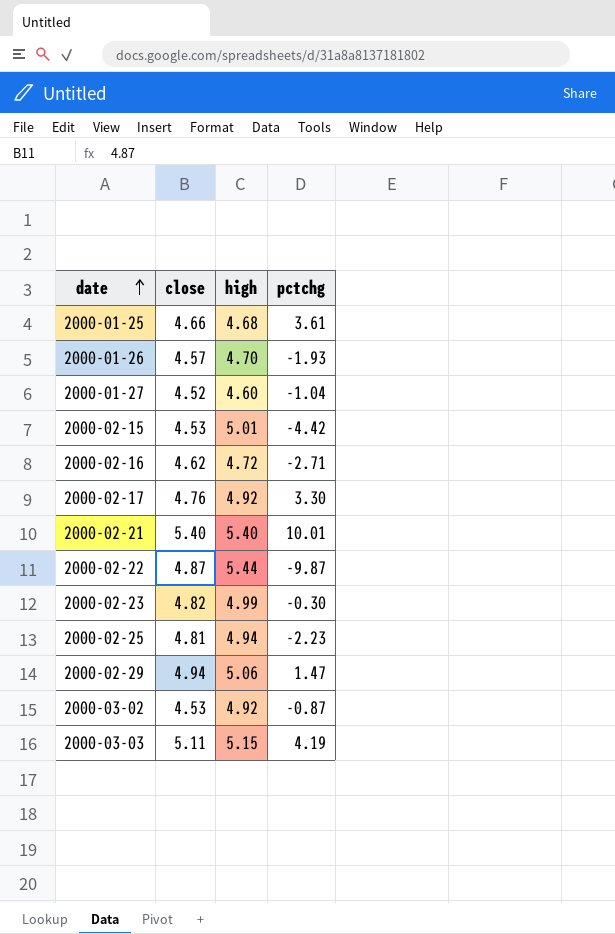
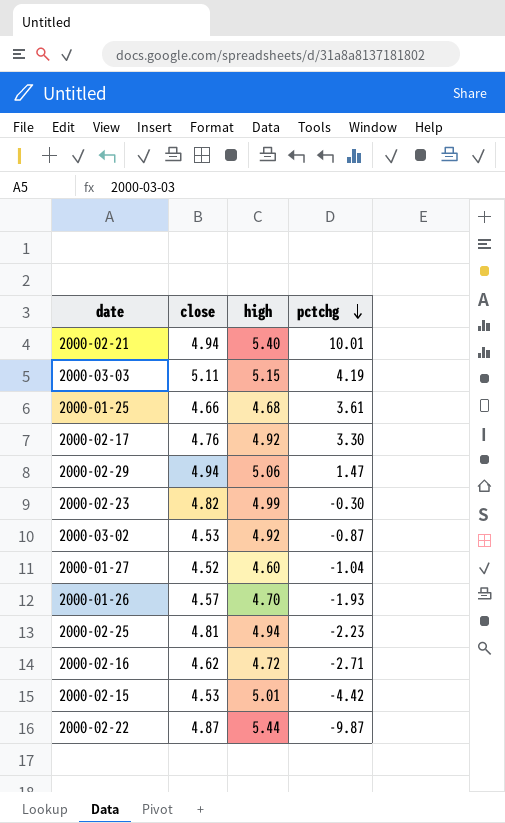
row order: date ascending -> pctchg descending
2000-02-21 | close: 5.40 -> 4.94

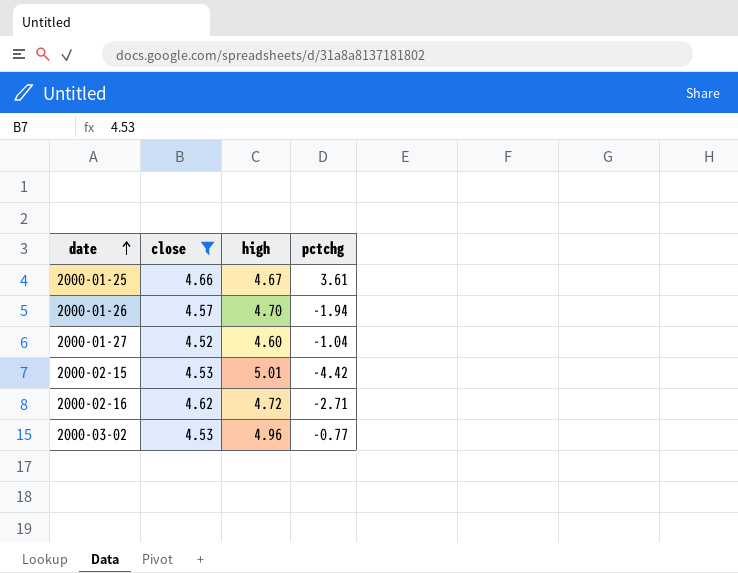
filter: none -> close <= 4.66
row order: pctchg descending -> date ascending
2000-01-25 | high: 4.68 -> 4.67
2000-01-26 | pctchg: -1.93 -> -1.94
2000-03-02 | high: 4.92 -> 4.96
2000-03-02 | pctchg: -0.87 -> -0.77

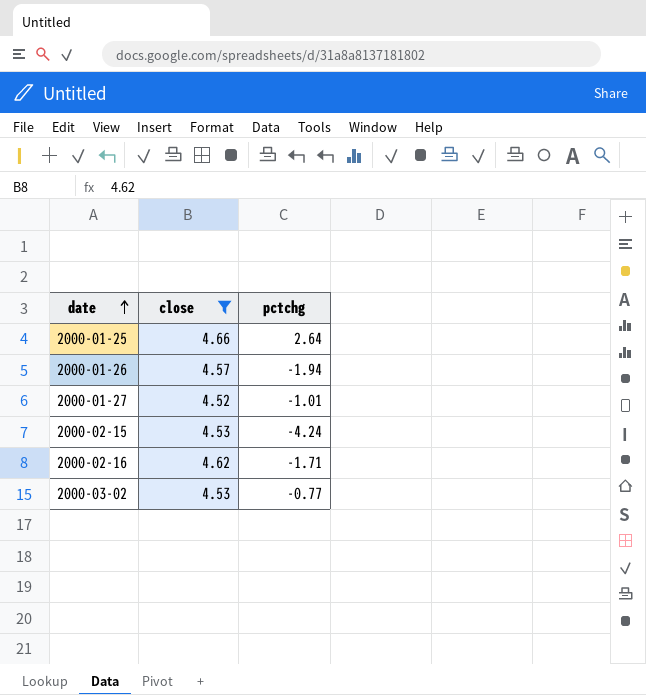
column high | position: 3 -> none
2000-01-25 | pctchg: 3.61 -> 2.64
2000-01-27 | pctchg: -1.04 -> -1.01
2000-02-15 | pctchg: -4.42 -> -4.24
2000-02-16 | pctchg: -2.71 -> -1.71

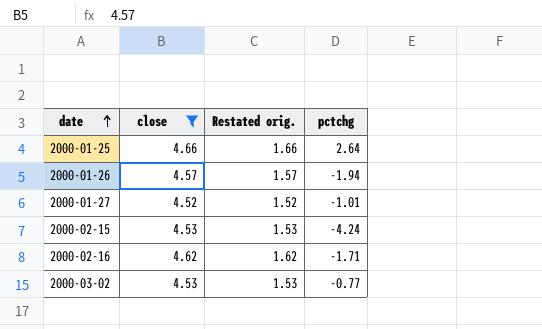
column Restated orig. | formula: none -> [close] - 3

